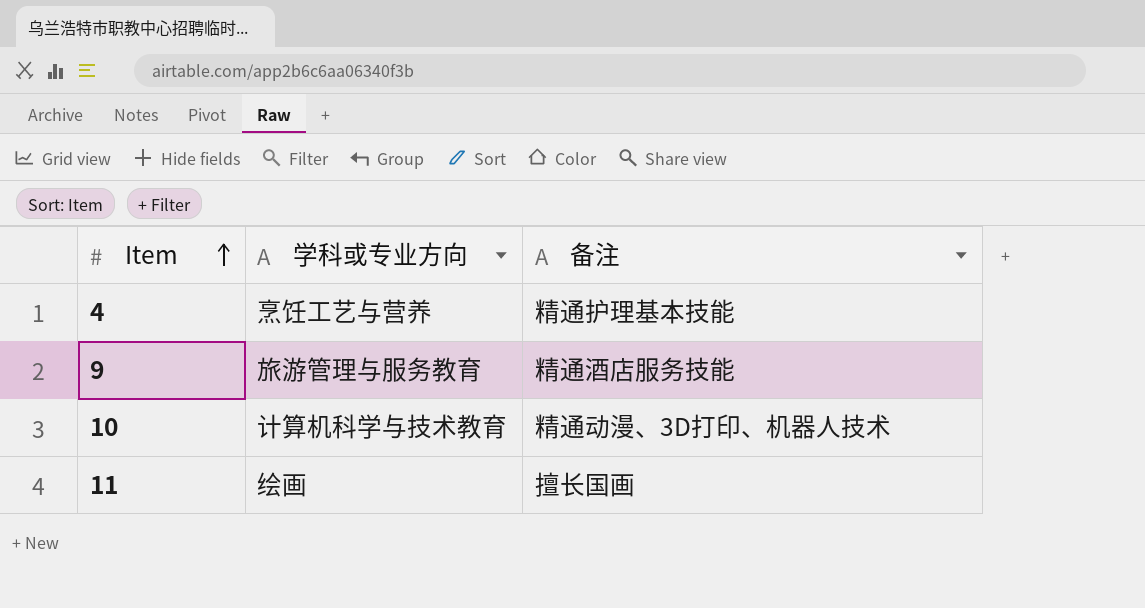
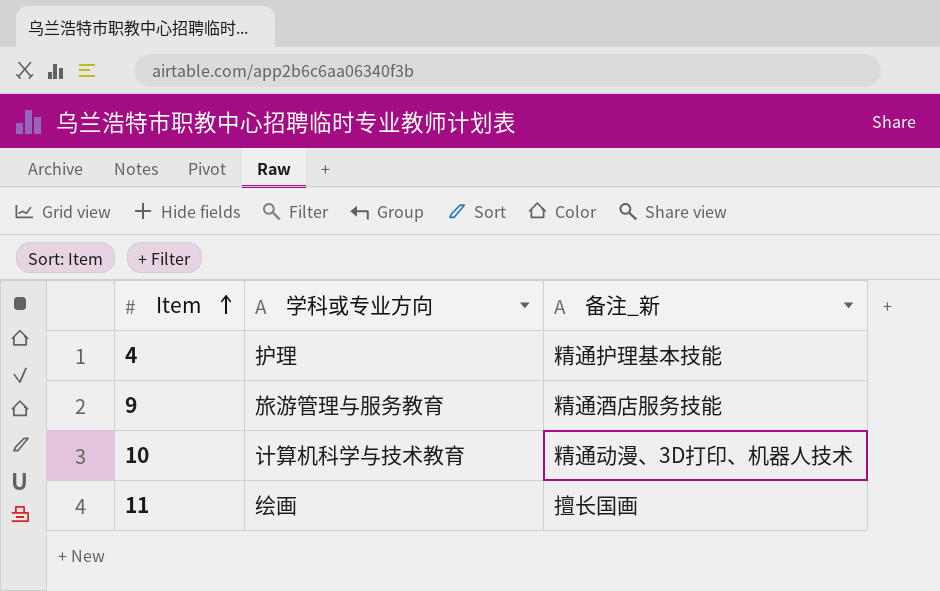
column name: 备注 -> 备注_新
4 | 学科或专业方向: 烹饪工艺与营养 -> 护理

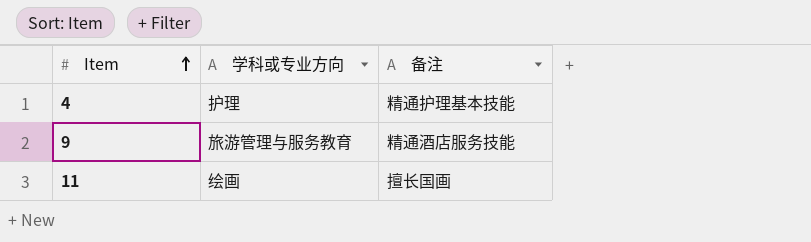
column name: 备注_新 -> 备注
row 10: 计算机科学与技术教育 | 精通动漫、3D打印、机器人技术 -> none

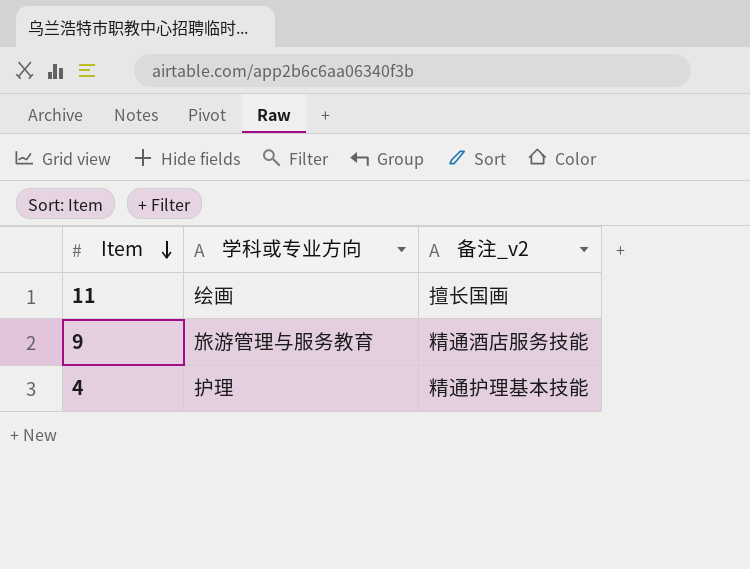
row order: Item ascending -> Item descending
column name: 备注 -> 备注_v2

